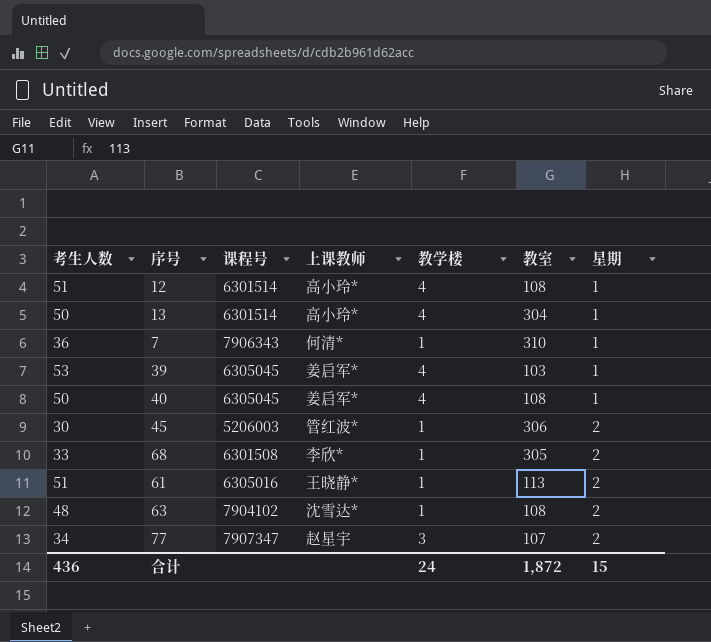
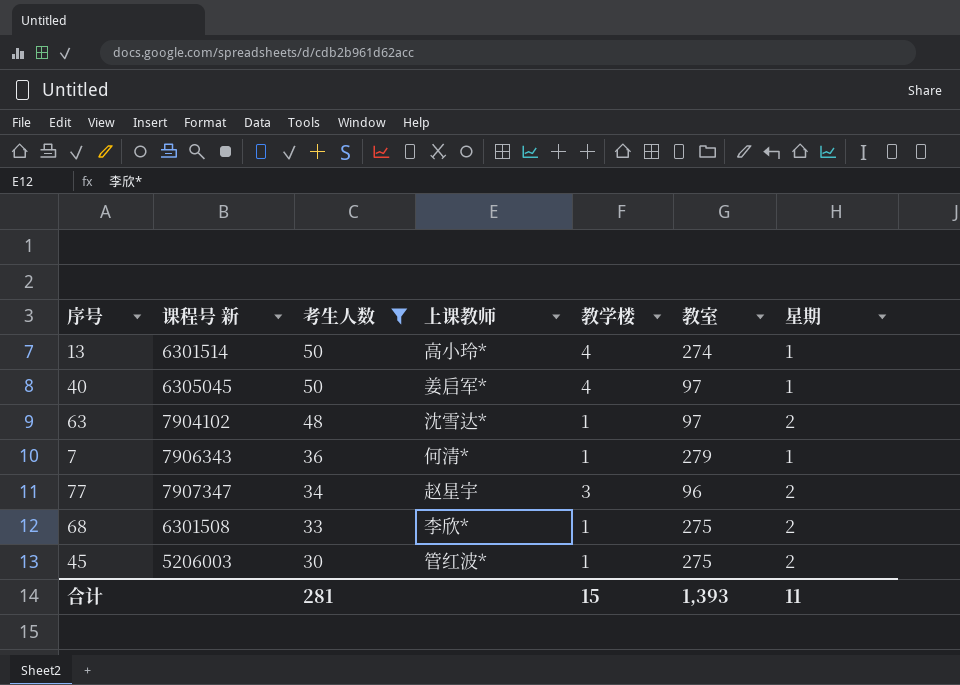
filter: none -> 考生人数 <= 50
row order: 星期 ascending -> 考生人数 descending
column name: 课程号 -> 课程号 新
column 考生人数 | position: 1 -> 3
13 | 教室: 304 -> 274
40 | 教室: 108 -> 97
63 | 教室: 108 -> 97
7 | 教室: 310 -> 279
77 | 教室: 107 -> 96
68 | 教室: 305 -> 275
45 | 教室: 306 -> 275
合计 | 考生人数: 436 -> 281
合计 | 教学楼: 24 -> 15
合计 | 教室: 1,872 -> 1,393
合计 | 星期: 15 -> 11

